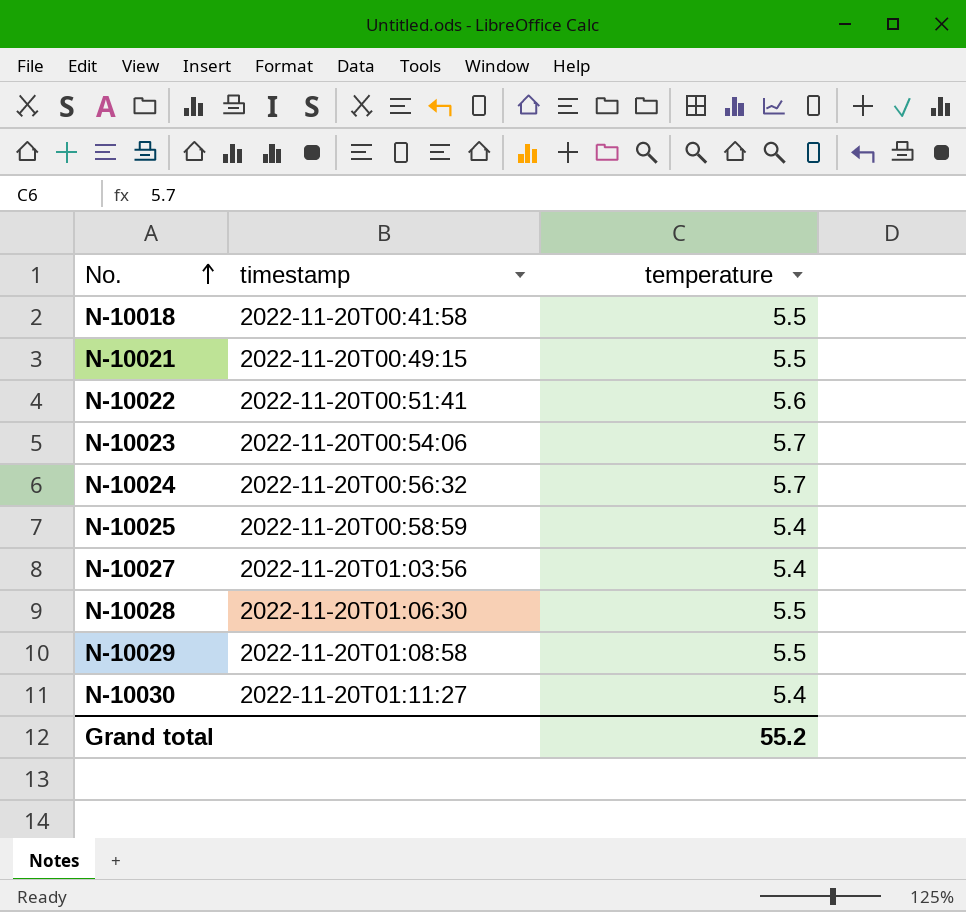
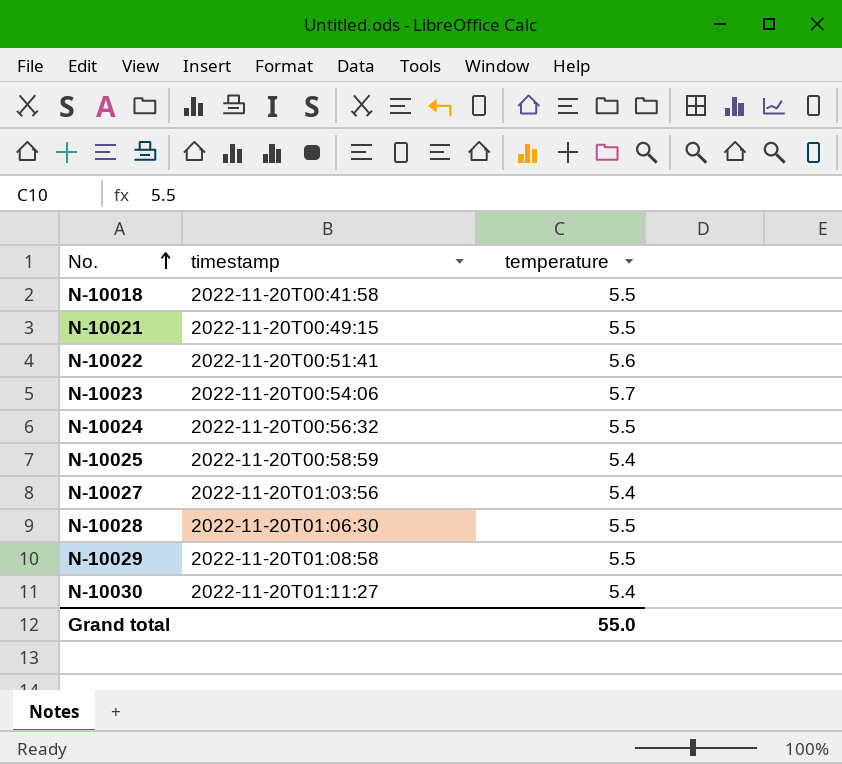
N-10024 | temperature: 5.7 -> 5.5
Grand total | temperature: 55.2 -> 55.0

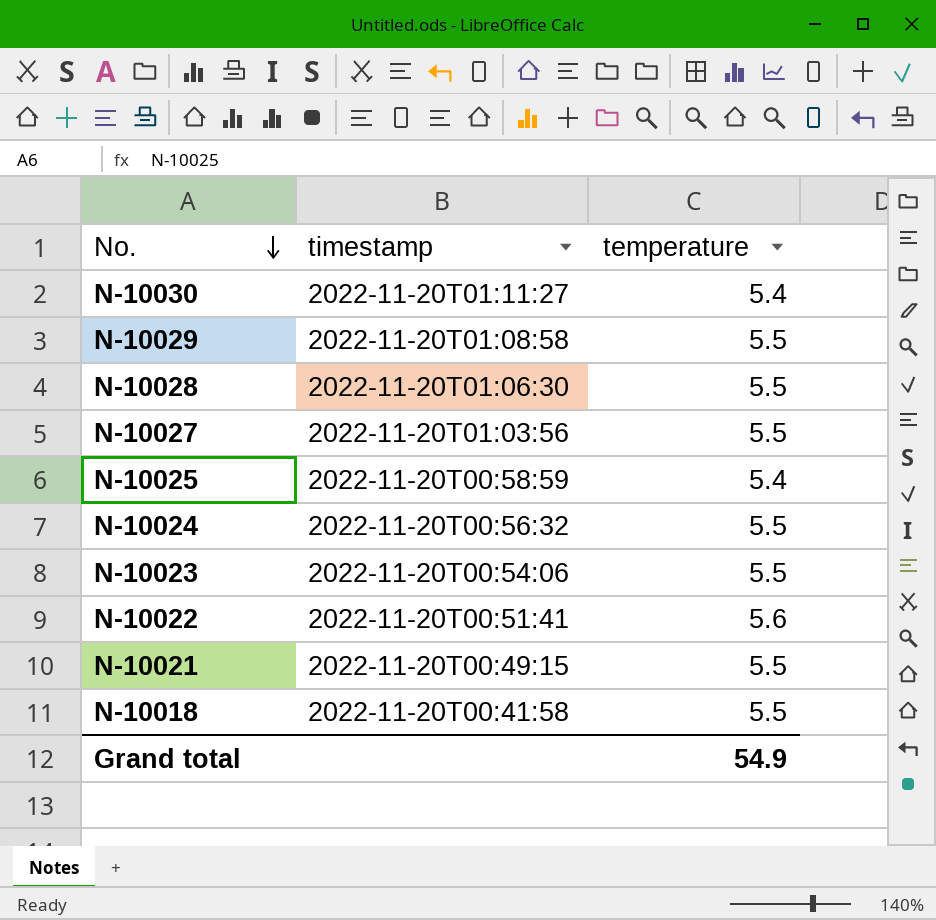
row order: No. ascending -> No. descending
N-10027 | temperature: 5.4 -> 5.5
N-10023 | temperature: 5.7 -> 5.5
Grand total | temperature: 55.0 -> 54.9

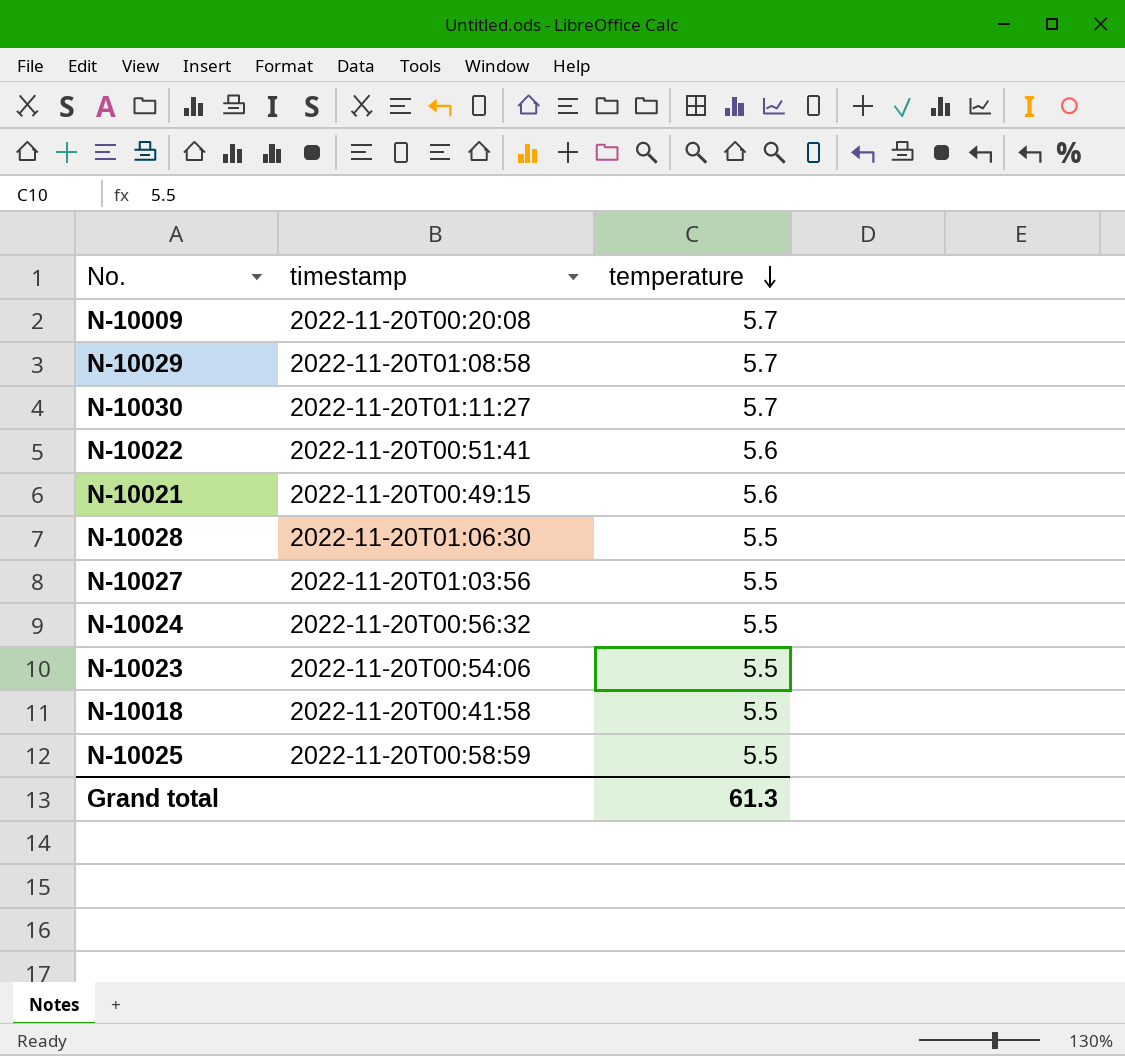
row order: No. descending -> temperature descending
row N-10009: none -> 2022-11-20T00:20:08 | 5.7
N-10029 | temperature: 5.5 -> 5.7
N-10030 | temperature: 5.4 -> 5.7
N-10021 | temperature: 5.5 -> 5.6
N-10025 | temperature: 5.4 -> 5.5
Grand total | temperature: 54.9 -> 61.3

